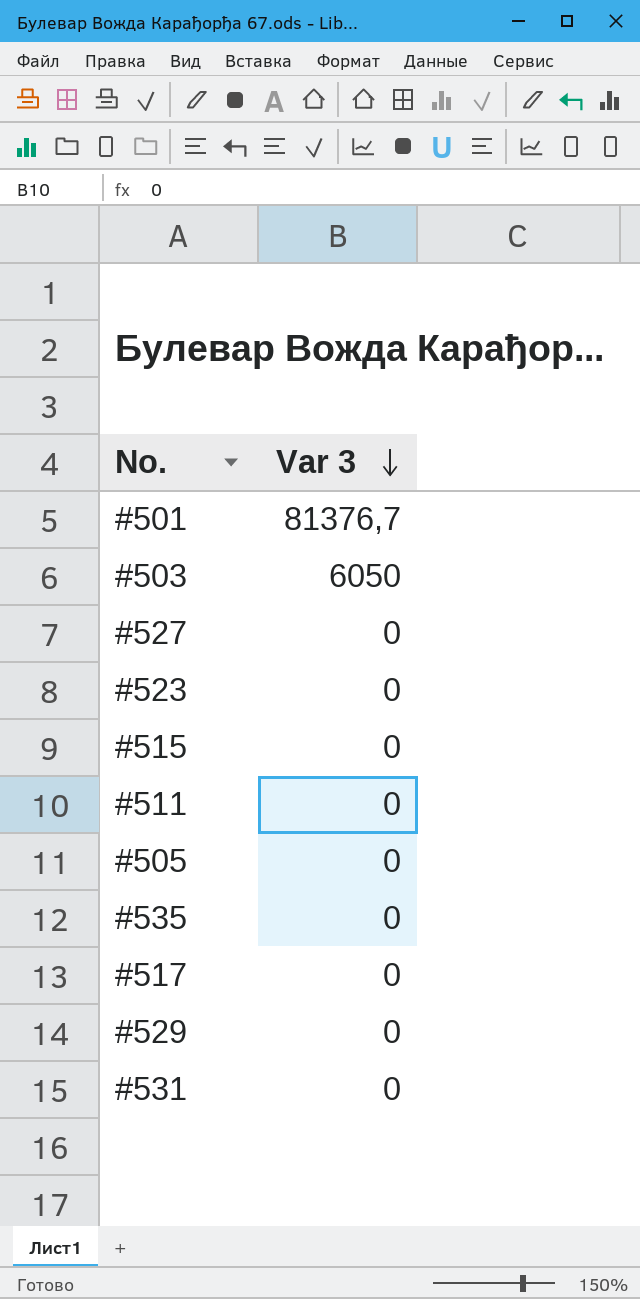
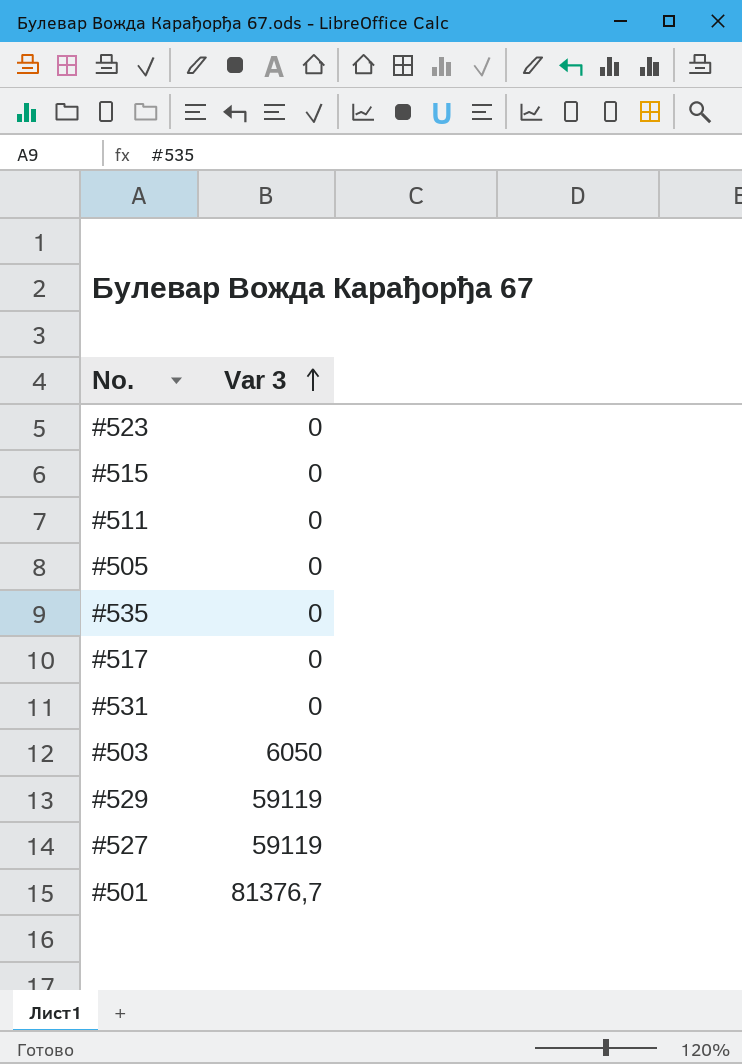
row order: Var 3 descending -> Var 3 ascending
#529 | Var 3: 0 -> 59119
#527 | Var 3: 0 -> 59119

